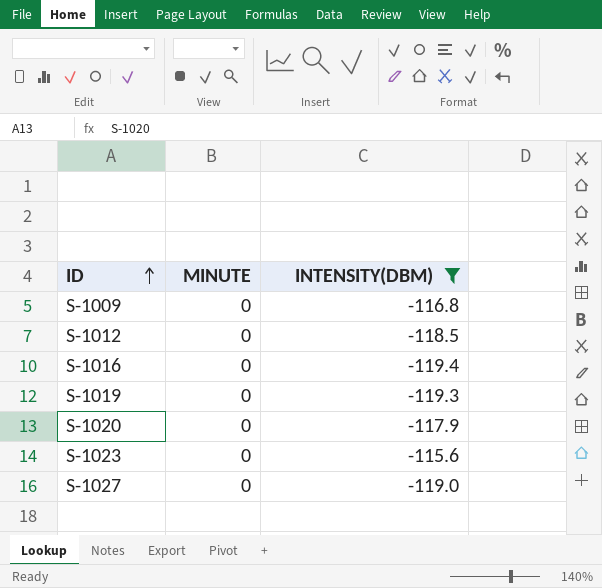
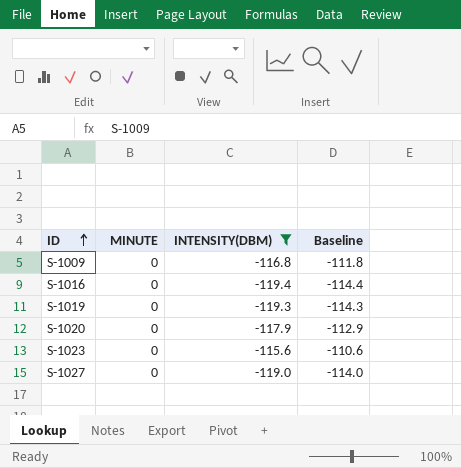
column Baseline | formula: none -> [INTENSITY(DBM)] + 5
row S-1012: 0 | -118.5 -> none

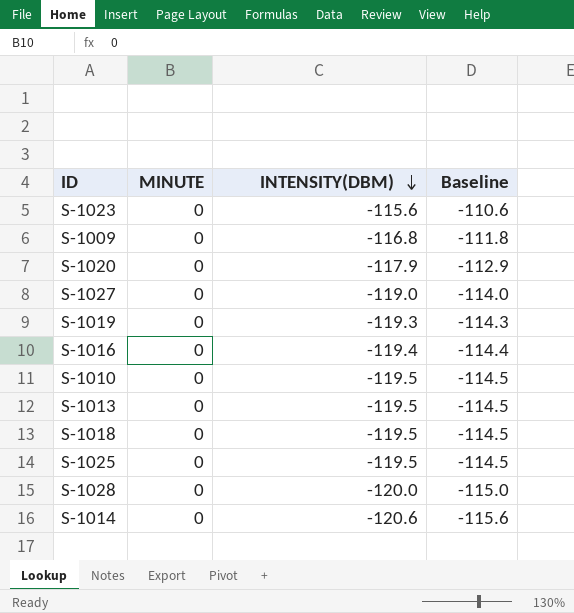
filter: INTENSITY(DBM) >= -119.4 -> none
row order: ID ascending -> INTENSITY(DBM) descending

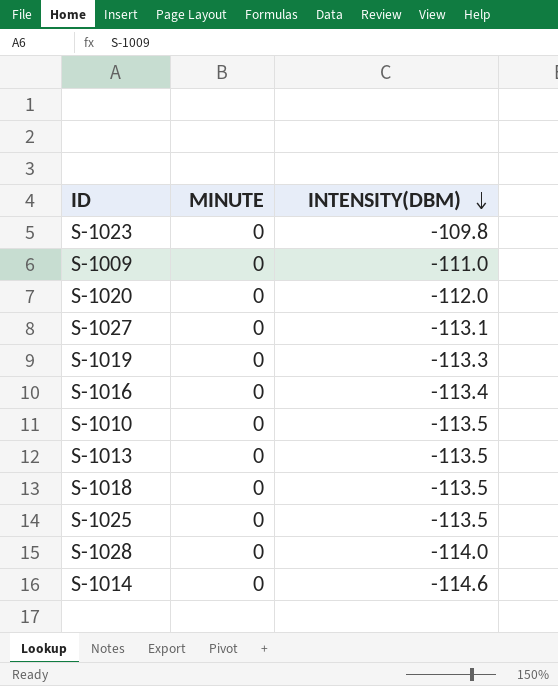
column Baseline | formula: [INTENSITY(DBM)] + 5 -> none
S-1023 | INTENSITY(DBM): -115.6 -> -109.8
S-1009 | INTENSITY(DBM): -116.8 -> -111.0
S-1020 | INTENSITY(DBM): -117.9 -> -112.0
S-1027 | INTENSITY(DBM): -119.0 -> -113.1
S-1019 | INTENSITY(DBM): -119.3 -> -113.3
S-1016 | INTENSITY(DBM): -119.4 -> -113.4
S-1010 | INTENSITY(DBM): -119.5 -> -113.5
S-1013 | INTENSITY(DBM): -119.5 -> -113.5
S-1018 | INTENSITY(DBM): -119.5 -> -113.5
S-1025 | INTENSITY(DBM): -119.5 -> -113.5
S-1028 | INTENSITY(DBM): -120.0 -> -114.0
S-1014 | INTENSITY(DBM): -120.6 -> -114.6

